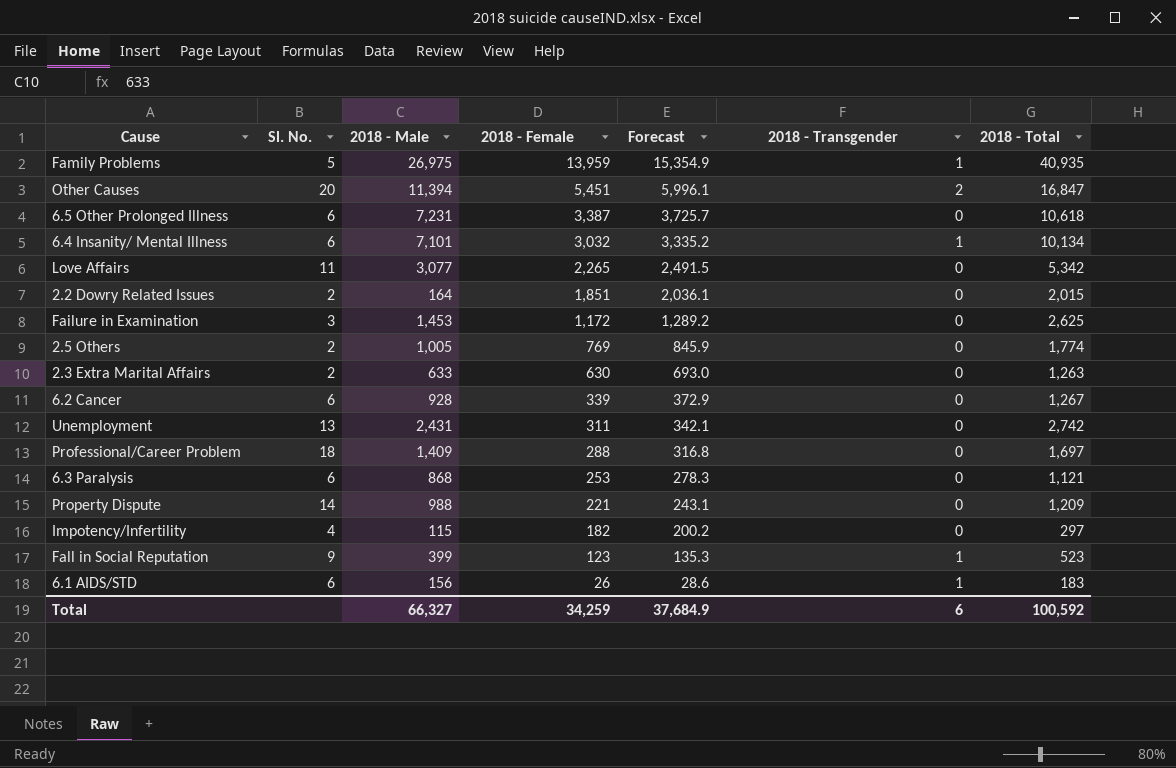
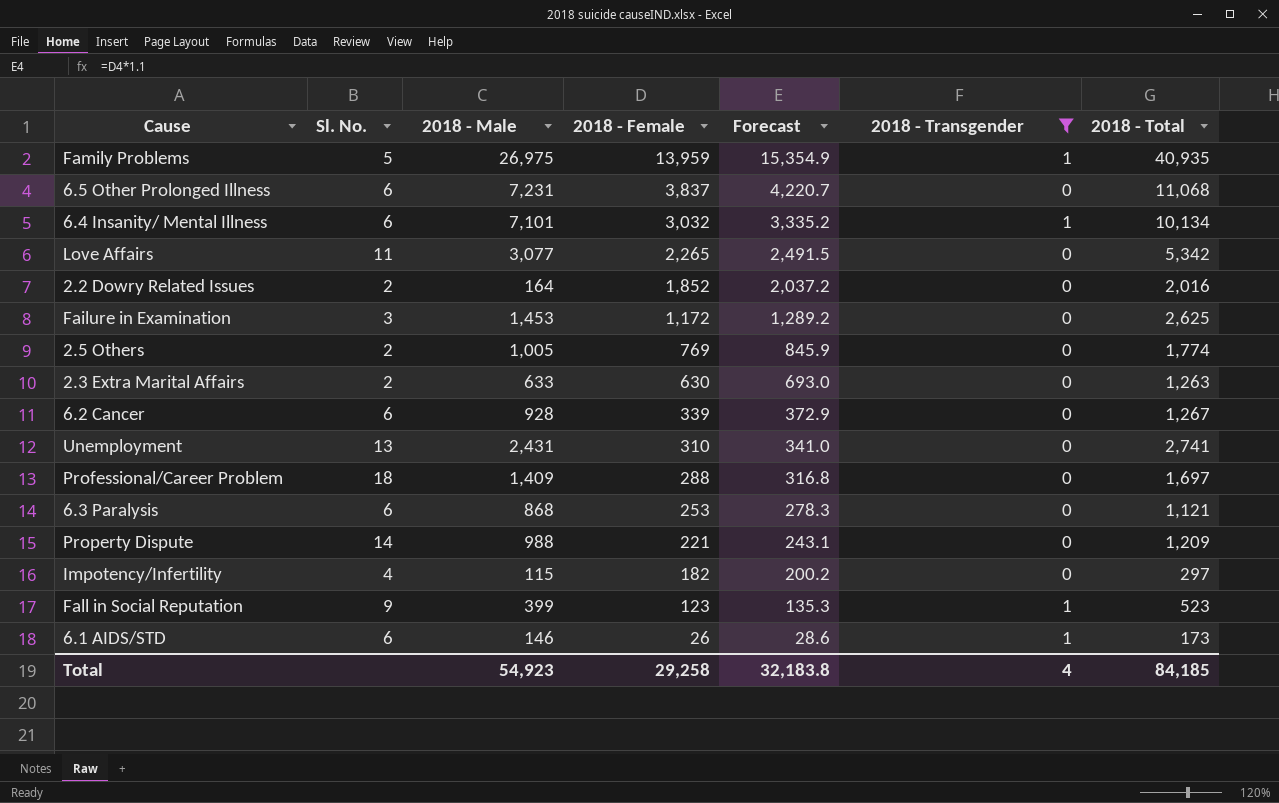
filter: none -> 2018 - Transgender != 2
6.5 Other Prolonged Illness | 2018 - Female: 3,387 -> 3,837
6.5 Other Prolonged Illness | Forecast: 3,725.7 -> 4,220.7
6.5 Other Prolonged Illness | 2018 - Total: 10,618 -> 11,068
2.2 Dowry Related Issues | 2018 - Female: 1,851 -> 1,852
2.2 Dowry Related Issues | Forecast: 2,036.1 -> 2,037.2
2.2 Dowry Related Issues | 2018 - Total: 2,015 -> 2,016
Unemployment | 2018 - Female: 311 -> 310
Unemployment | Forecast: 342.1 -> 341.0
Unemployment | 2018 - Total: 2,742 -> 2,741
6.1 AIDS/STD | 2018 - Male: 156 -> 146
6.1 AIDS/STD | 2018 - Total: 183 -> 173
Total | 2018 - Male: 66,327 -> 54,923
Total | 2018 - Female: 34,259 -> 29,258
Total | Forecast: 37,684.9 -> 32,183.8
Total | 2018 - Transgender: 6 -> 4
Total | 2018 - Total: 100,592 -> 84,185

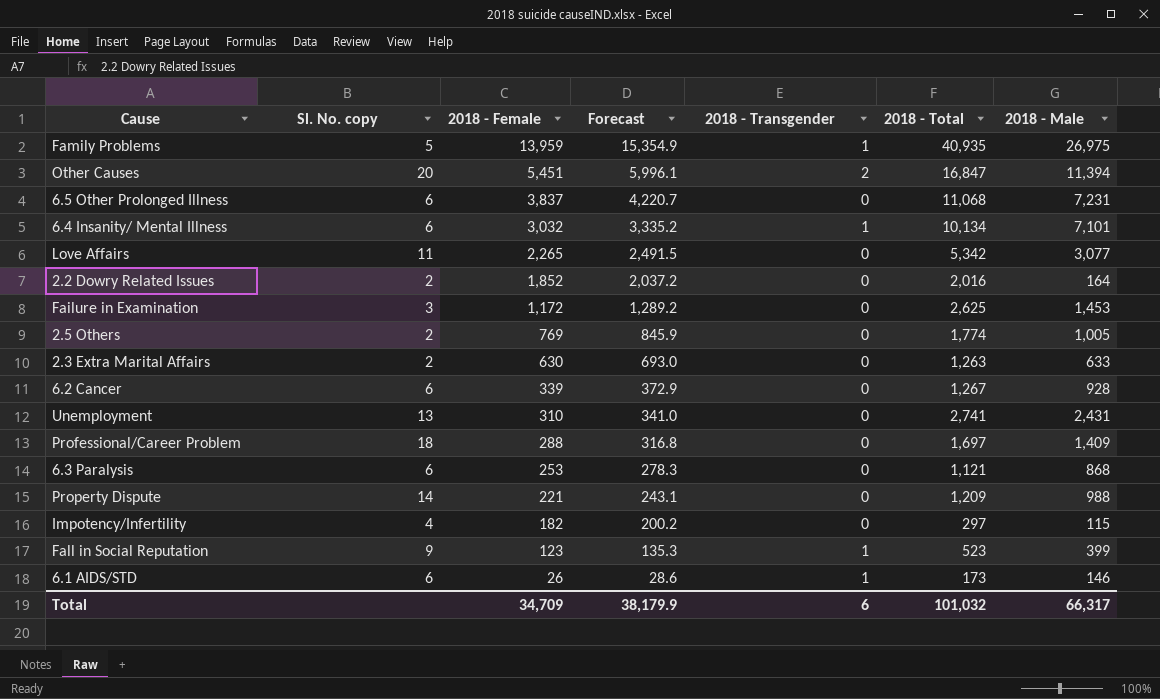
filter: 2018 - Transgender != 2 -> none
column name: Sl. No. -> Sl. No. copy
column 2018 - Male | position: 3 -> 7
Total | 2018 - Female: 29,258 -> 34,709
Total | Forecast: 32,183.8 -> 38,179.9
Total | 2018 - Transgender: 4 -> 6
Total | 2018 - Total: 84,185 -> 101,032
Total | 2018 - Male: 54,923 -> 66,317

